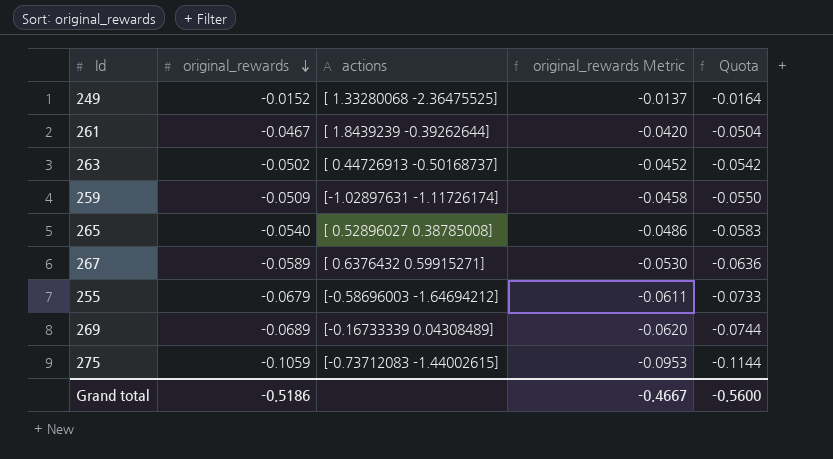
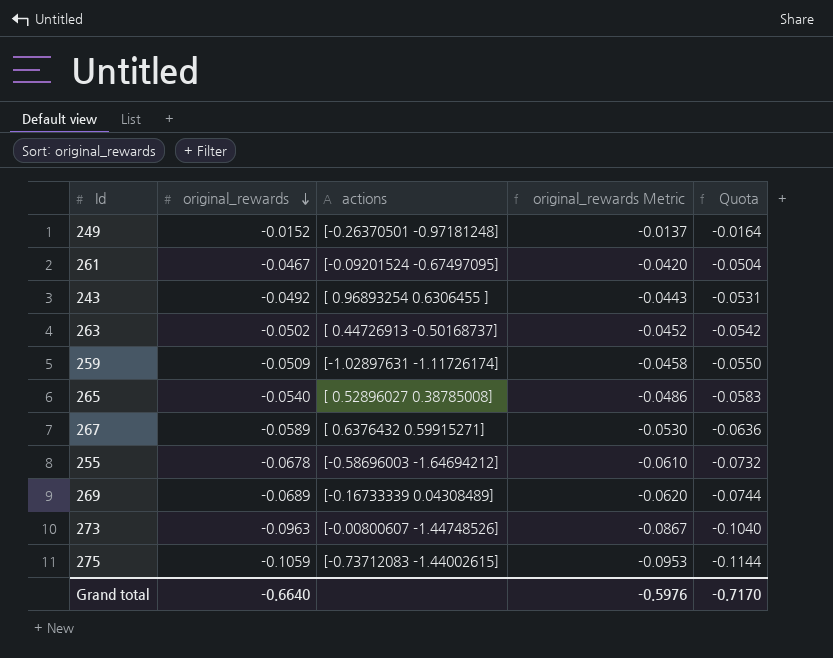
249 | actions: [ 1.33280068 -2.36475525] -> [-0.26370501 -0.97181248]
261 | actions: [ 1.8439239 -0.39262644] -> [-0.09201524 -0.67497095]
row 243: none -> -0.0492 | [ 0.96893254 0.6306455 ] | -0.0443 | -0.0531
255 | original_rewards: -0.0679 -> -0.0678
255 | original_rewards Metric: -0.0611 -> -0.0610
255 | Quota: -0.0733 -> -0.0732
row 273: none -> -0.0963 | [-0.00800607 -1.44748526] | -0.0867 | -0.1040
Grand total | original_rewards: -0.5186 -> -0.6640
Grand total | original_rewards Metric: -0.4667 -> -0.5976
Grand total | Quota: -0.5600 -> -0.7170

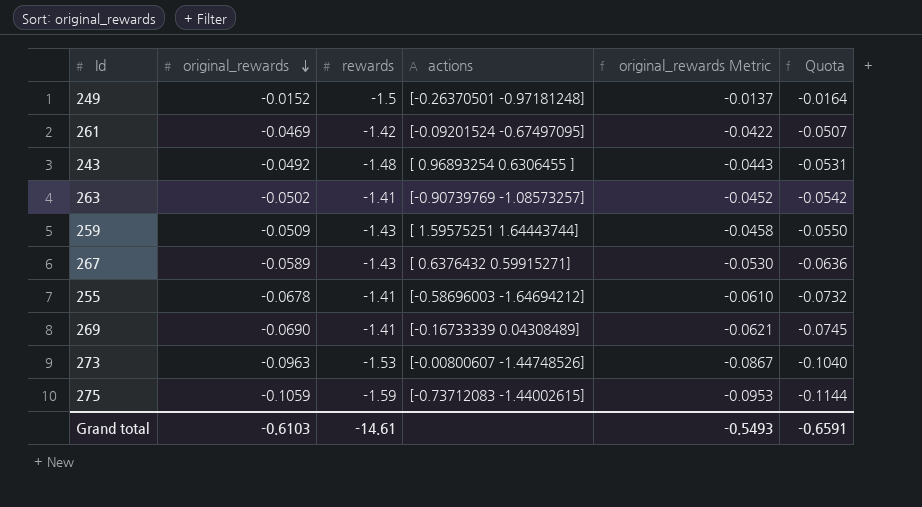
column rewards | position: none -> 3
row 265: -0.0540 | [ 0.52896027 0.38785008] | -0.0486 | -0.0583 -> none
261 | original_rewards: -0.0467 -> -0.0469
261 | original_rewards Metric: -0.0420 -> -0.0422
261 | Quota: -0.0504 -> -0.0507
263 | actions: [ 0.44726913 -0.50168737] -> [-0.90739769 -1.08573257]
259 | actions: [-1.02897631 -1.11726174] -> [ 1.59575251 1.64443744]
269 | original_rewards: -0.0689 -> -0.0690
269 | original_rewards Metric: -0.0620 -> -0.0621
269 | Quota: -0.0744 -> -0.0745
Grand total | original_rewards: -0.6640 -> -0.6103
Grand total | original_rewards Metric: -0.5976 -> -0.5493
Grand total | Quota: -0.7170 -> -0.6591

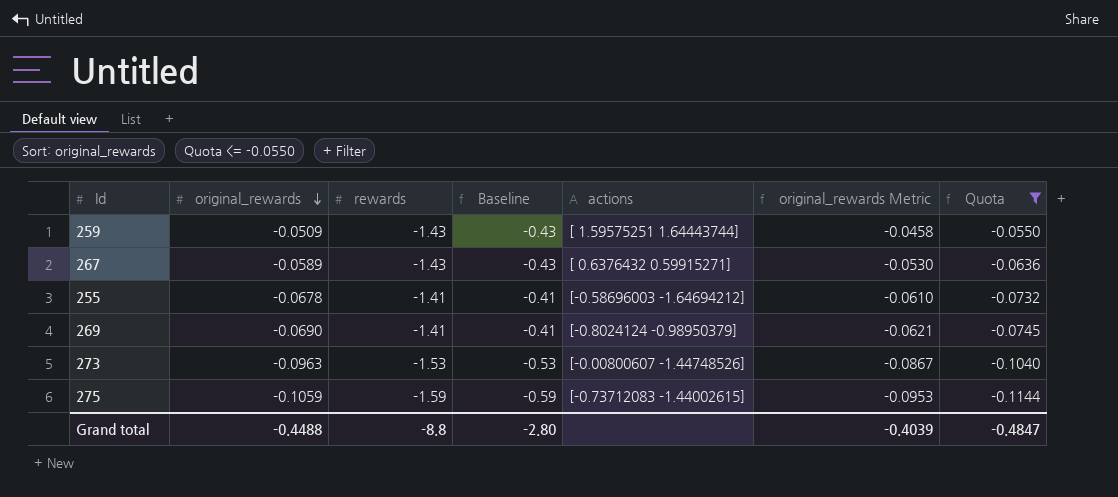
filter: none -> Quota <= -0.0550
column Baseline | formula: none -> [rewards] + 1
269 | actions: [-0.16733339 0.04308489] -> [-0.8024124 -0.98950379]
Grand total | original_rewards: -0.6103 -> -0.4488
Grand total | rewards: -14.61 -> -8.8
Grand total | original_rewards Metric: -0.5493 -> -0.4039
Grand total | Quota: -0.6591 -> -0.4847

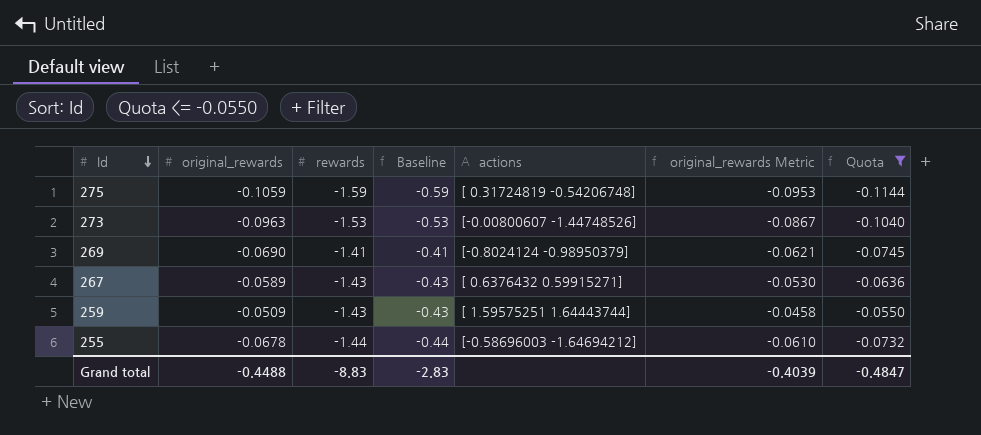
row order: original_rewards descending -> Id descending
275 | actions: [-0.73712083 -1.44002615] -> [ 0.31724819 -0.54206748]
255 | rewards: -1.41 -> -1.44
255 | Baseline: -0.41 -> -0.44
Grand total | rewards: -8.8 -> -8.83
Grand total | Baseline: -2.80 -> -2.83

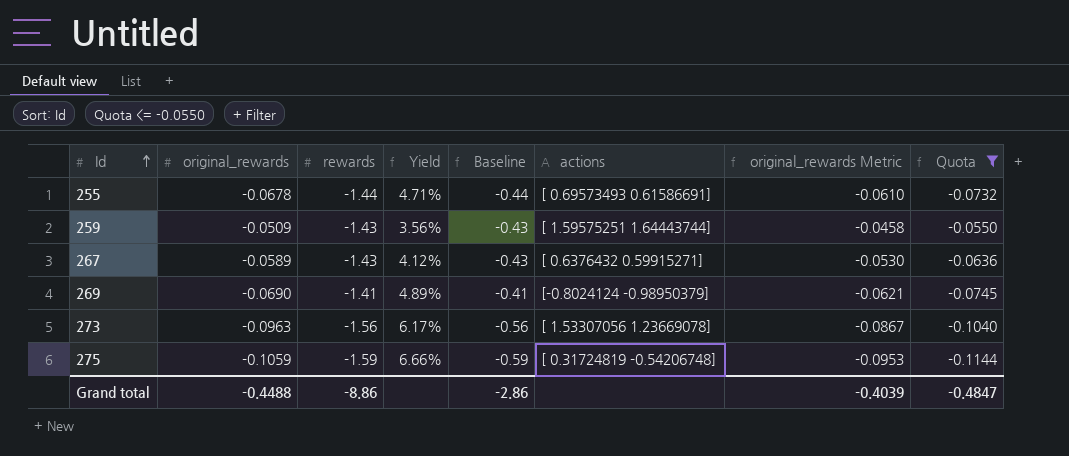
row order: Id descending -> Id ascending
column Yield | formula: none -> [original_rewards] / [rewards]
255 | actions: [-0.58696003 -1.64694212] -> [ 0.69573493 0.61586691]
273 | rewards: -1.53 -> -1.56
273 | Baseline: -0.53 -> -0.56
273 | actions: [-0.00800607 -1.44748526] -> [ 1.53307056 1.23669078]
Grand total | rewards: -8.83 -> -8.86
Grand total | Baseline: -2.83 -> -2.86

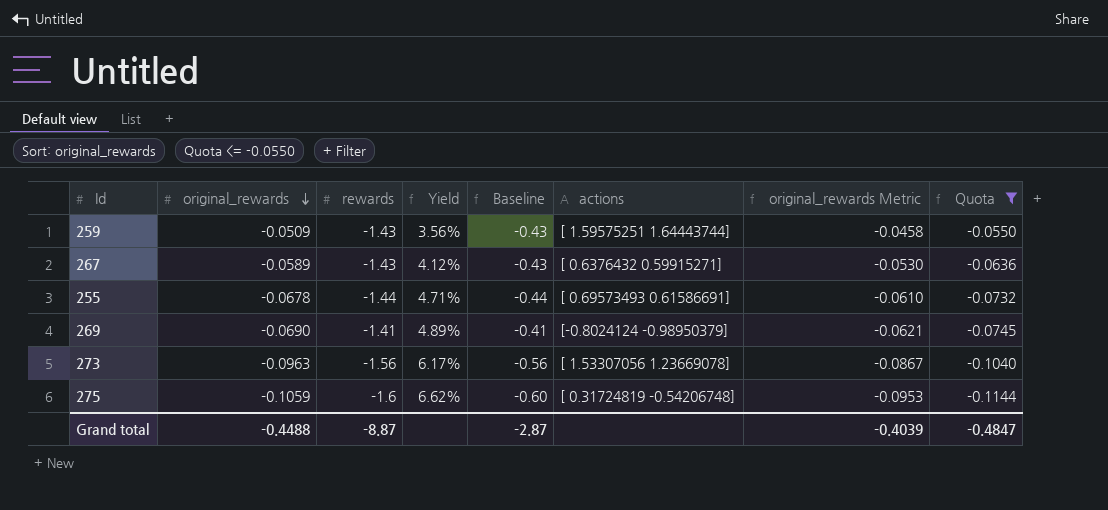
row order: Id ascending -> original_rewards descending
275 | rewards: -1.59 -> -1.6
275 | Yield: 6.66% -> 6.62%
275 | Baseline: -0.59 -> -0.60
Grand total | rewards: -8.86 -> -8.87
Grand total | Baseline: -2.86 -> -2.87

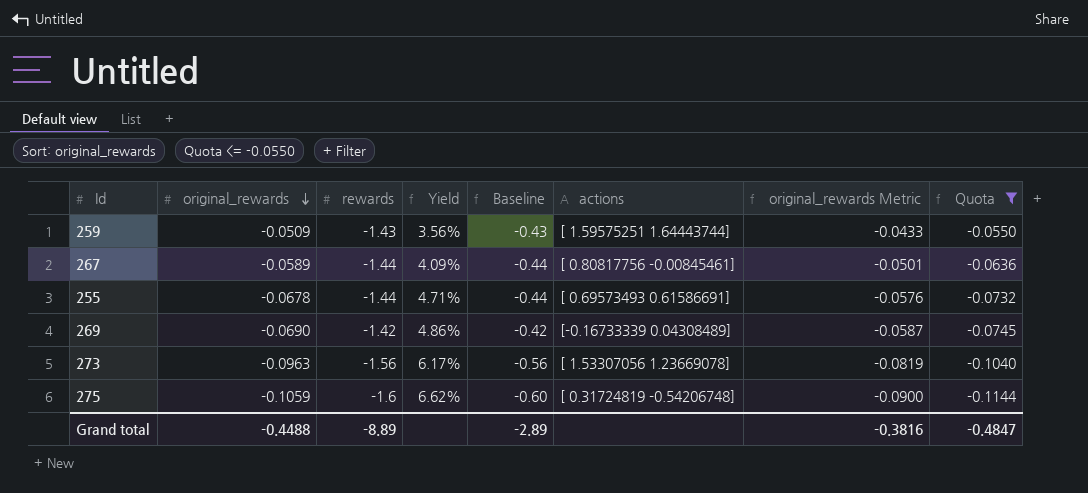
column original_rewards Metric | formula: [original_rewards] * 0.9 -> [original_rewards] * 0.85
267 | rewards: -1.43 -> -1.44
267 | Yield: 4.12% -> 4.09%
267 | Baseline: -0.43 -> -0.44
267 | actions: [ 0.6376432 0.59915271] -> [ 0.80817756 -0.00845461]
269 | rewards: -1.41 -> -1.42
269 | Yield: 4.89% -> 4.86%
269 | Baseline: -0.41 -> -0.42
269 | actions: [-0.8024124 -0.98950379] -> [-0.16733339 0.04308489]
Grand total | rewards: -8.87 -> -8.89
Grand total | Baseline: -2.87 -> -2.89
Grand total | original_rewards Metric: -0.4039 -> -0.3816

